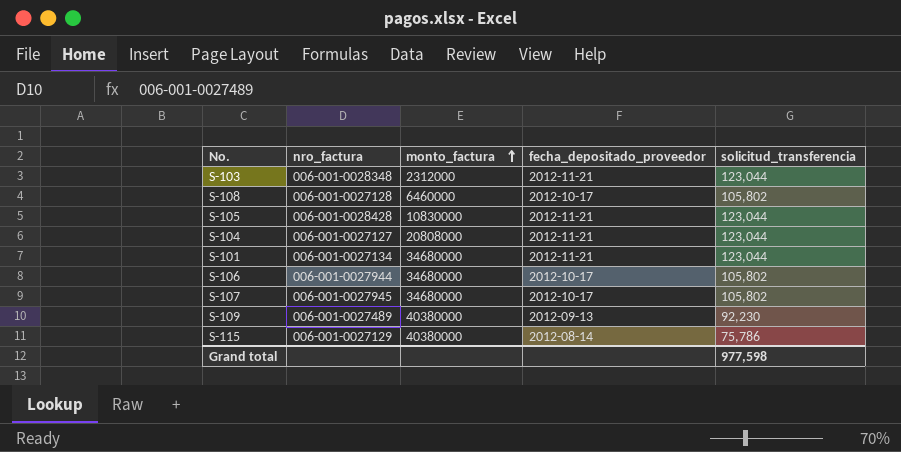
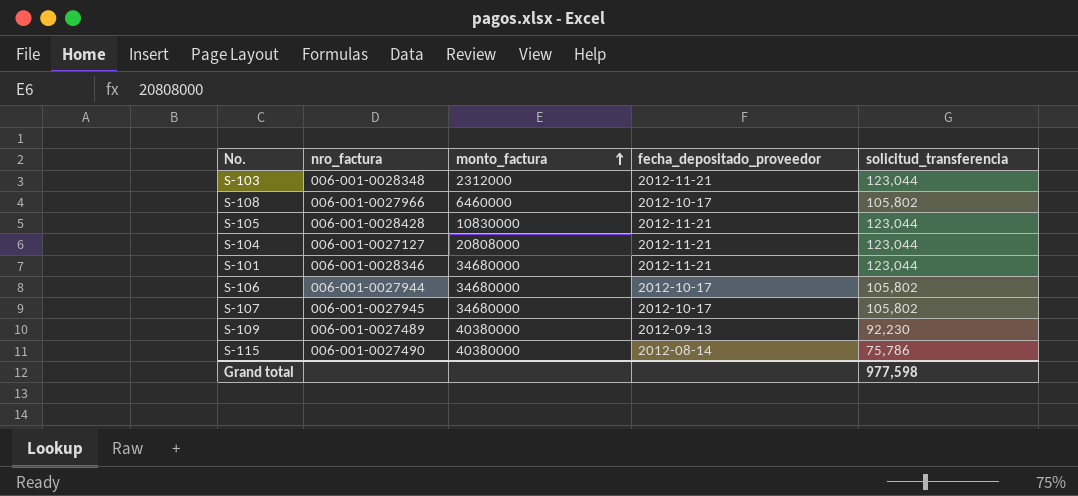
S-108 | nro_factura: 006-001-0027128 -> 006-001-0027966
S-101 | nro_factura: 006-001-0027134 -> 006-001-0028346
S-115 | nro_factura: 006-001-0027129 -> 006-001-0027490

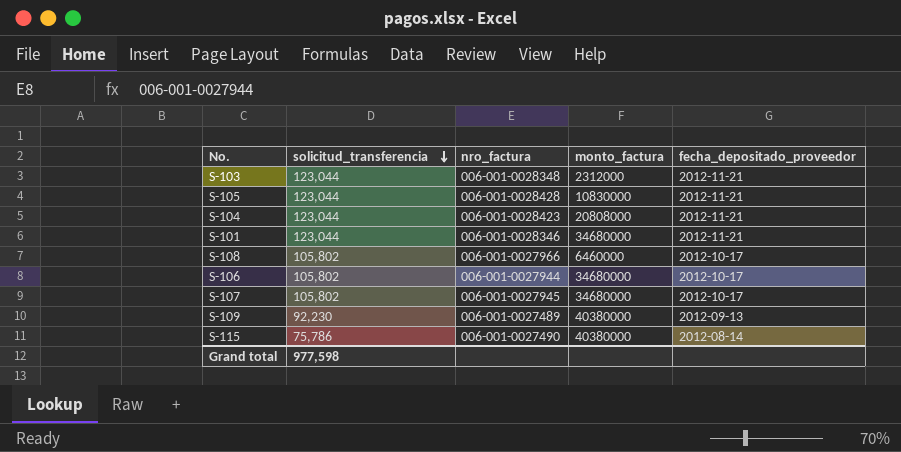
row order: monto_factura ascending -> solicitud_transferencia descending
column solicitud_transferencia | position: 5 -> 2
S-104 | nro_factura: 006-001-0027127 -> 006-001-0028423

